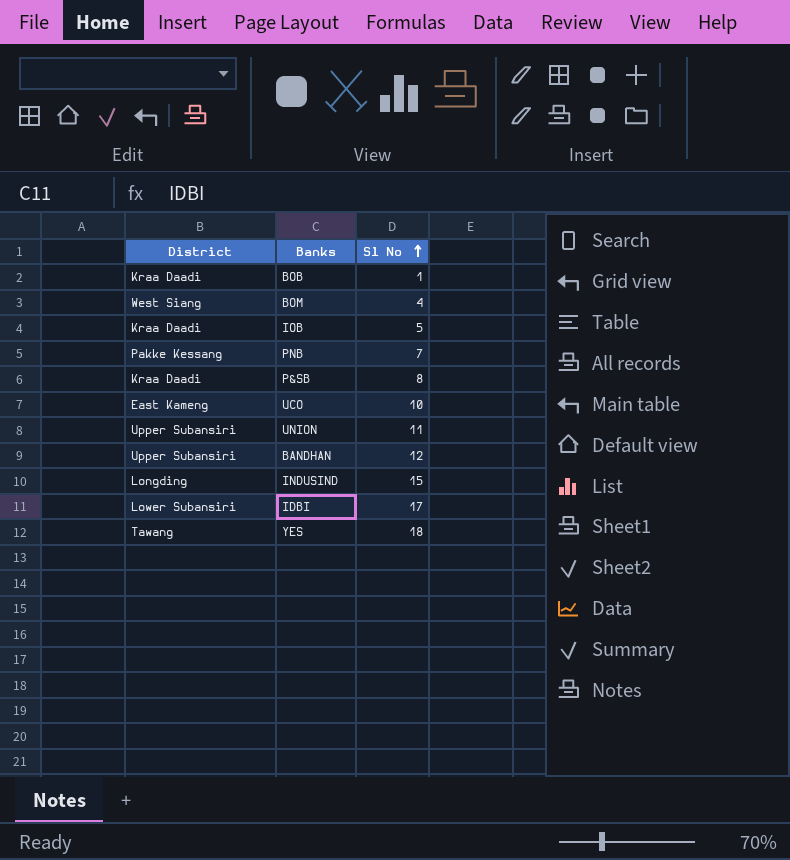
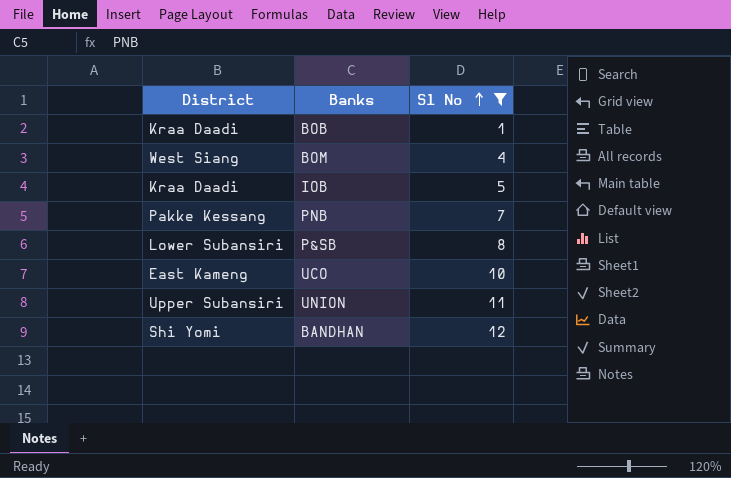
filter: none -> Sl No <= 12
P&SB | District: Kraa Daadi -> Lower Subansiri
BANDHAN | District: Upper Subansiri -> Shi Yomi

